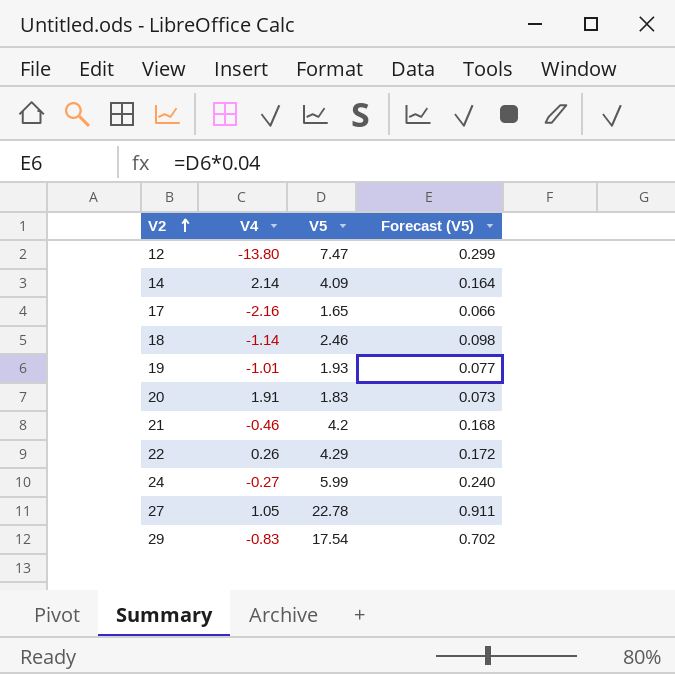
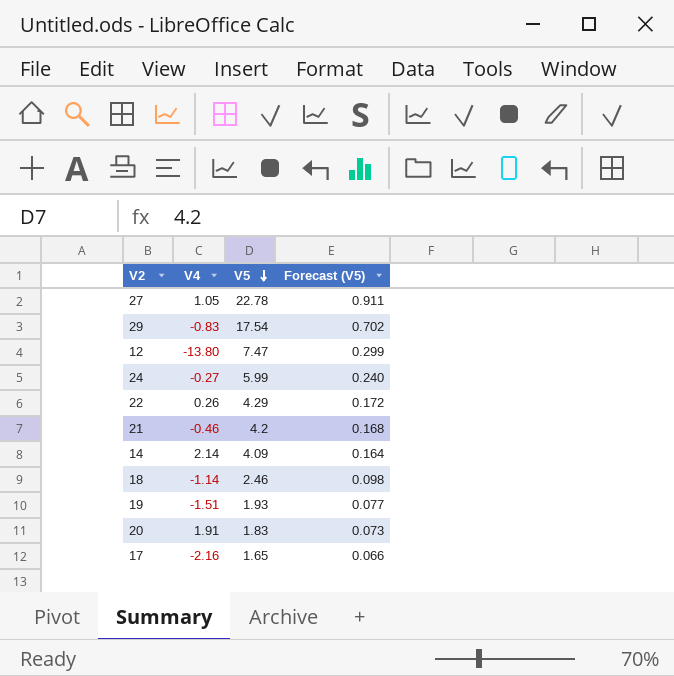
row order: V2 ascending -> V5 descending
19 | V4: -1.01 -> -1.51

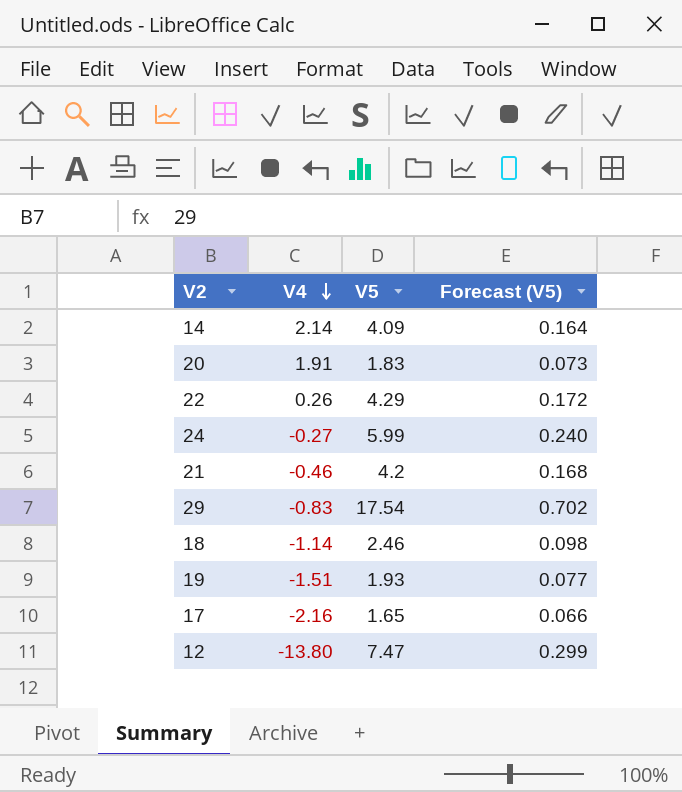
row order: V5 descending -> V4 descending
row 27: 1.05 | 22.78 | 0.911 -> none

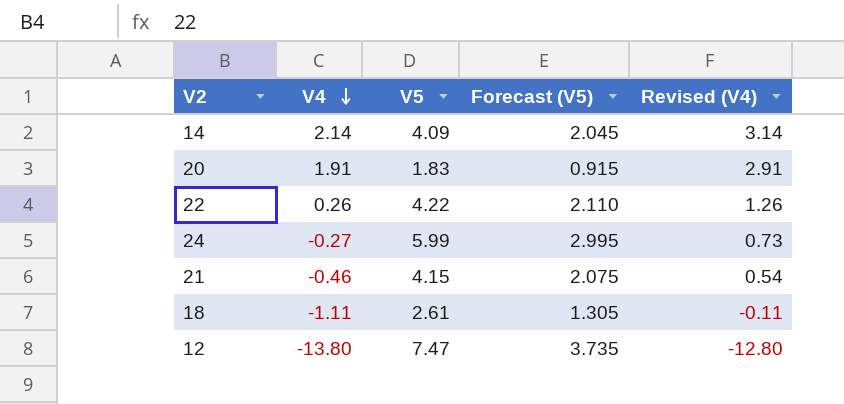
column Forecast (V5) | formula: [V5] * 0.04 -> [V5] * 0.5
column Revised (V4) | formula: none -> [V4] + 1
row 29: -0.83 | 17.54 | 0.702 -> none
row 19: -1.51 | 1.93 | 0.077 -> none
row 17: -2.16 | 1.65 | 0.066 -> none
22 | V5: 4.29 -> 4.22
21 | V5: 4.2 -> 4.15
18 | V4: -1.14 -> -1.11
18 | V5: 2.46 -> 2.61

